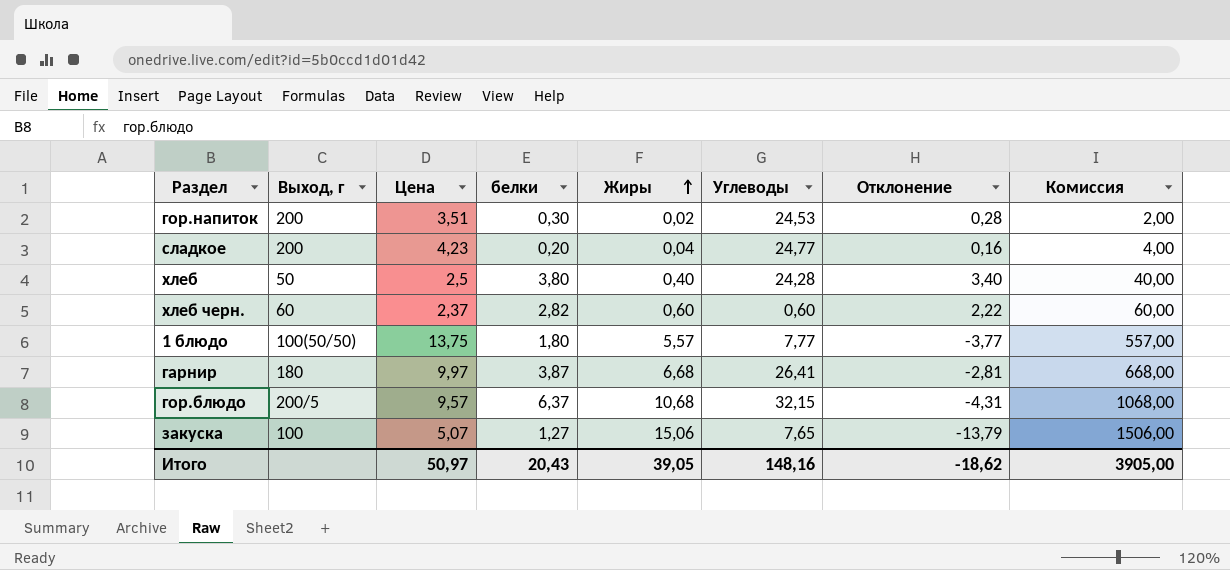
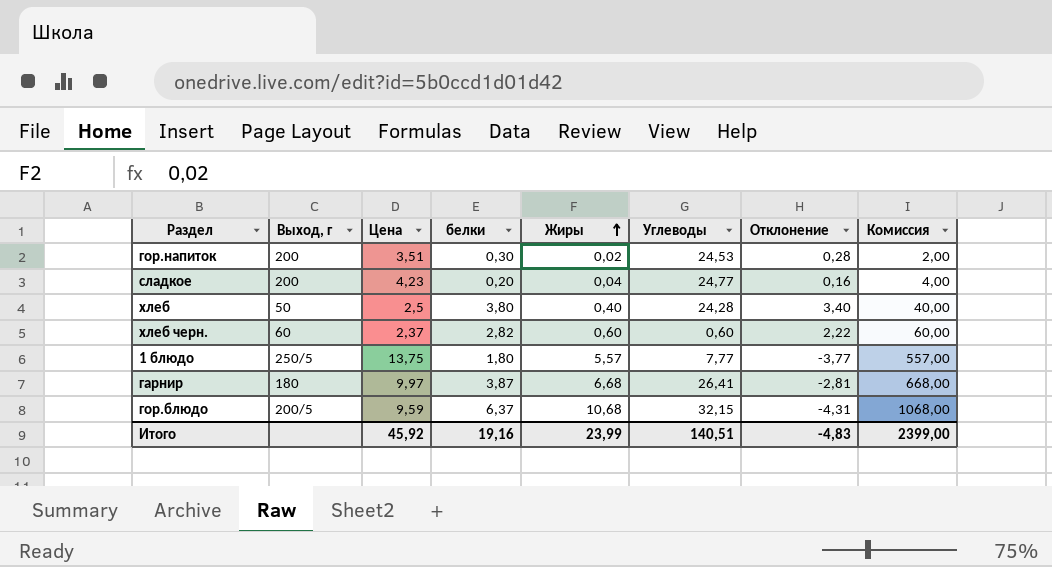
row закуска: 100 | 5,07 | 1,27 | 15,06 | 7,65 | -13,79 | 1506,00 -> none
1 блюдо | Выход, г: 100(50/50) -> 250/5
гор.блюдо | Цена: 9,57 -> 9,59
Итого | Цена: 50,97 -> 45,92
Итого | белки: 20,43 -> 19,16
Итого | Жиры: 39,05 -> 23,99
Итого | Углеводы: 148,16 -> 140,51
Итого | Отклонение: -18,62 -> -4,83
Итого | Комиссия: 3905,00 -> 2399,00

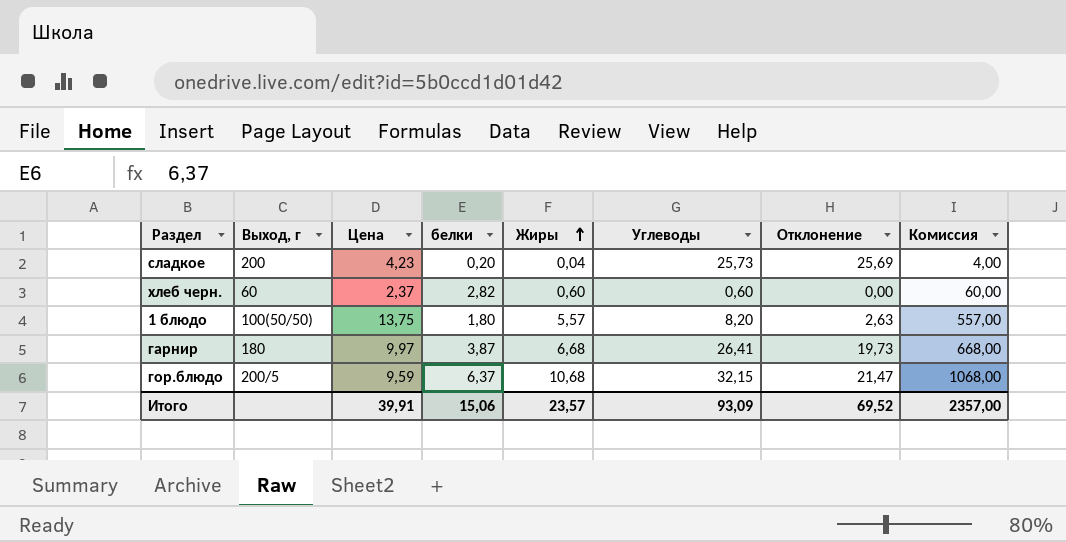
column Отклонение | formula: [белки] - [Жиры] -> [Углеводы] - [Жиры]
row гор.напиток: 200 | 3,51 | 0,30 | 0,02 | 24,53 | 0,28 | 2,00 -> none
row хлеб: 50 | 2,5 | 3,80 | 0,40 | 24,28 | 3,40 | 40,00 -> none
сладкое | Углеводы: 24,77 -> 25,73
1 блюдо | Выход, г: 250/5 -> 100(50/50)
1 блюдо | Углеводы: 7,77 -> 8,20
Итого | Цена: 45,92 -> 39,91
Итого | белки: 19,16 -> 15,06
Итого | Жиры: 23,99 -> 23,57
Итого | Углеводы: 140,51 -> 93,09
Итого | Отклонение: -4,83 -> 69,52
Итого | Комиссия: 2399,00 -> 2357,00

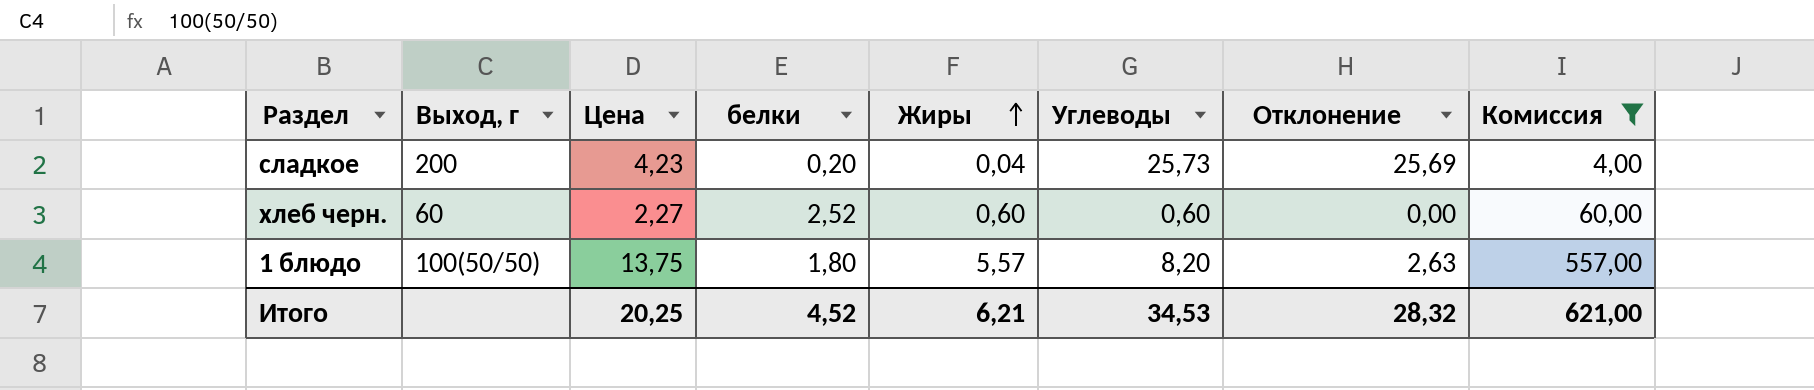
filter: none -> Комиссия <= 557,00
хлеб черн. | Цена: 2,37 -> 2,27
хлеб черн. | белки: 2,82 -> 2,52
Итого | Цена: 39,91 -> 20,25
Итого | белки: 15,06 -> 4,52
Итого | Жиры: 23,57 -> 6,21
Итого | Углеводы: 93,09 -> 34,53
Итого | Отклонение: 69,52 -> 28,32
Итого | Комиссия: 2357,00 -> 621,00

